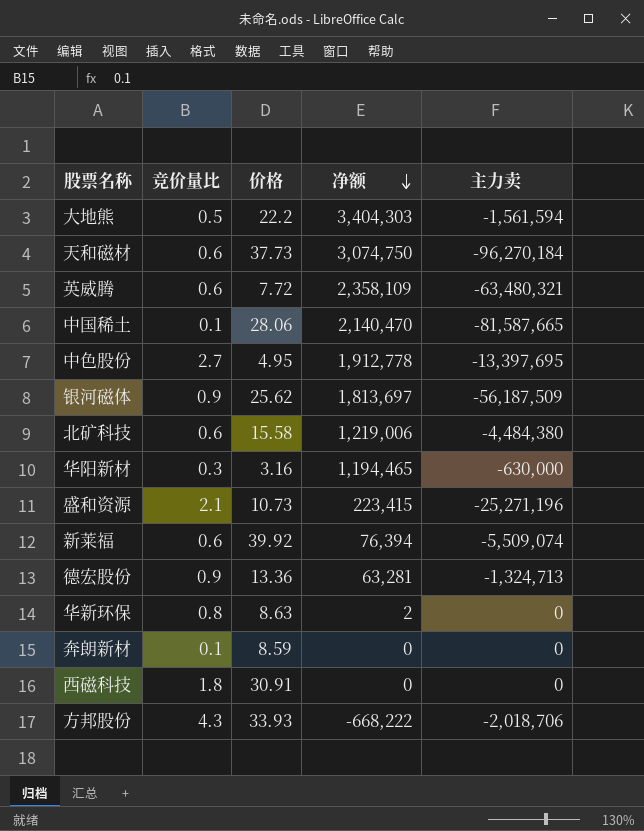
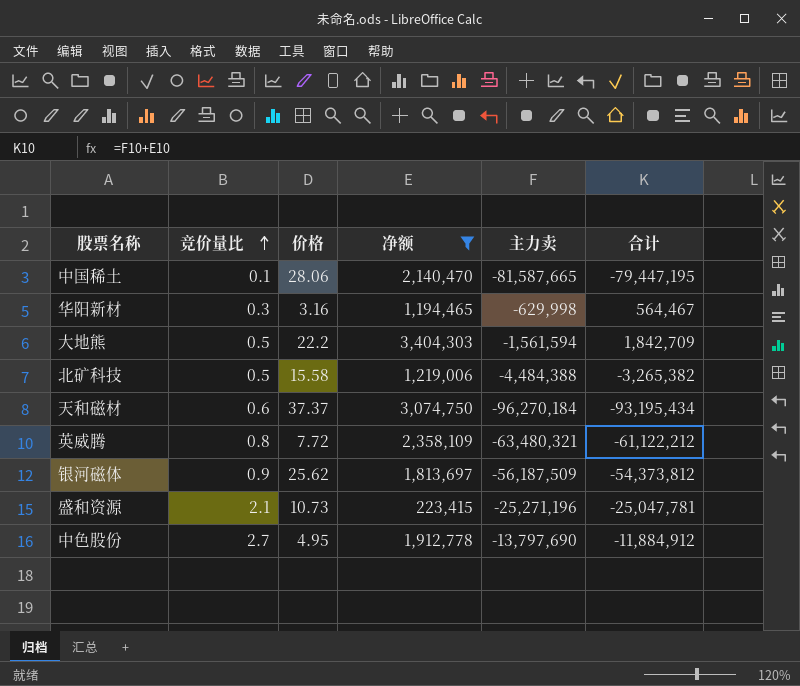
filter: none -> 净额 >= 223,415
row order: 净额 descending -> 竞价量比 ascending
column 合计 | formula: none -> [净额] + [主力卖]
华阳新材 | 主力卖: -630,000 -> -629,998
北矿科技 | 竞价量比: 0.6 -> 0.5
北矿科技 | 主力卖: -4,484,380 -> -4,484,388
天和磁材 | 价格: 37.73 -> 37.37
英威腾 | 竞价量比: 0.6 -> 0.8
中色股份 | 主力卖: -13,397,695 -> -13,797,690

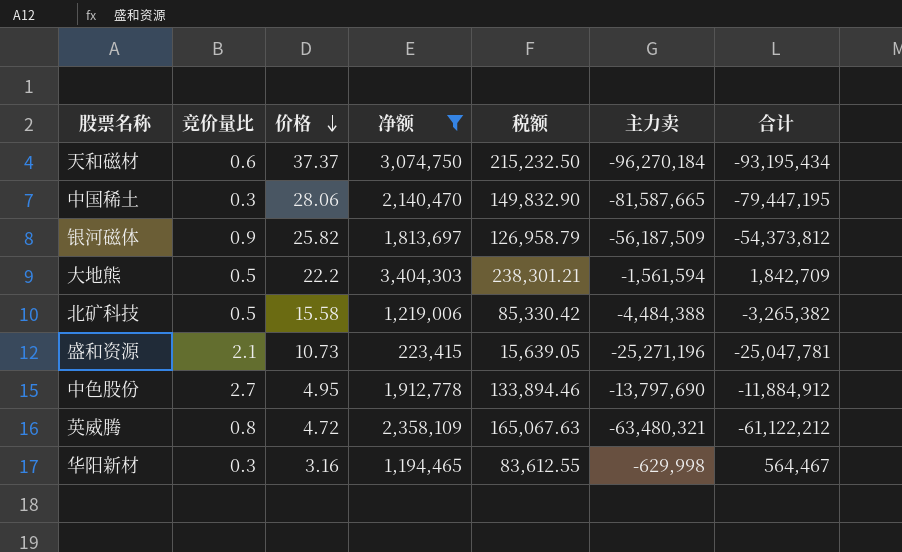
row order: 竞价量比 ascending -> 价格 descending
column 税额 | formula: none -> [净额] * 0.07
中国稀土 | 竞价量比: 0.1 -> 0.3
银河磁体 | 价格: 25.62 -> 25.82
英威腾 | 价格: 7.72 -> 4.72

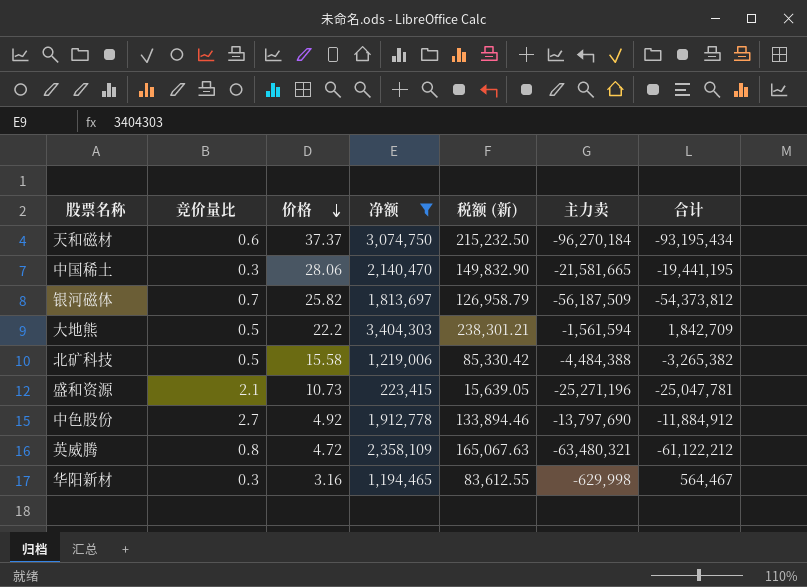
column name: 税额 -> 税额 (新)
中国稀土 | 主力卖: -81,587,665 -> -21,581,665
中国稀土 | 合计: -79,447,195 -> -19,441,195
银河磁体 | 竞价量比: 0.9 -> 0.7
中色股份 | 价格: 4.95 -> 4.92

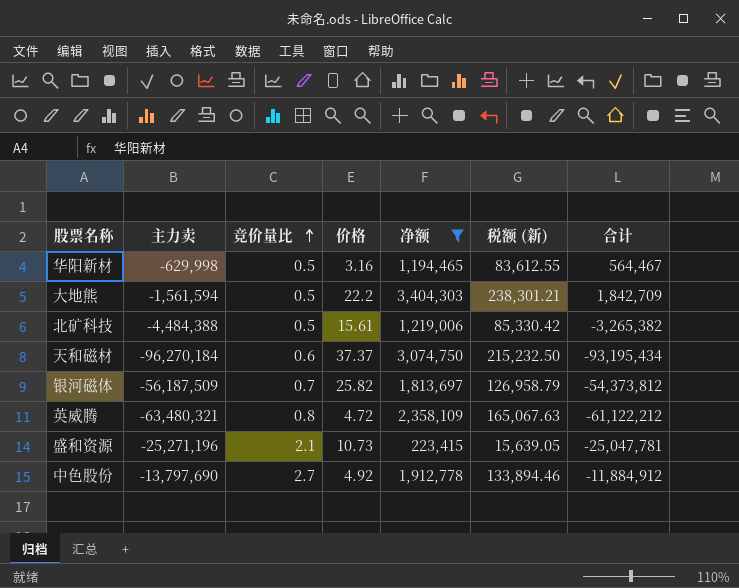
row order: 价格 descending -> 竞价量比 ascending
column 主力卖 | position: 6 -> 2
row 中国稀土: 0.3 | 28.06 | 2,140,470 | 149,832.90 | -21,581,665 | -19,441,195 -> none
华阳新材 | 竞价量比: 0.3 -> 0.5
北矿科技 | 价格: 15.58 -> 15.61

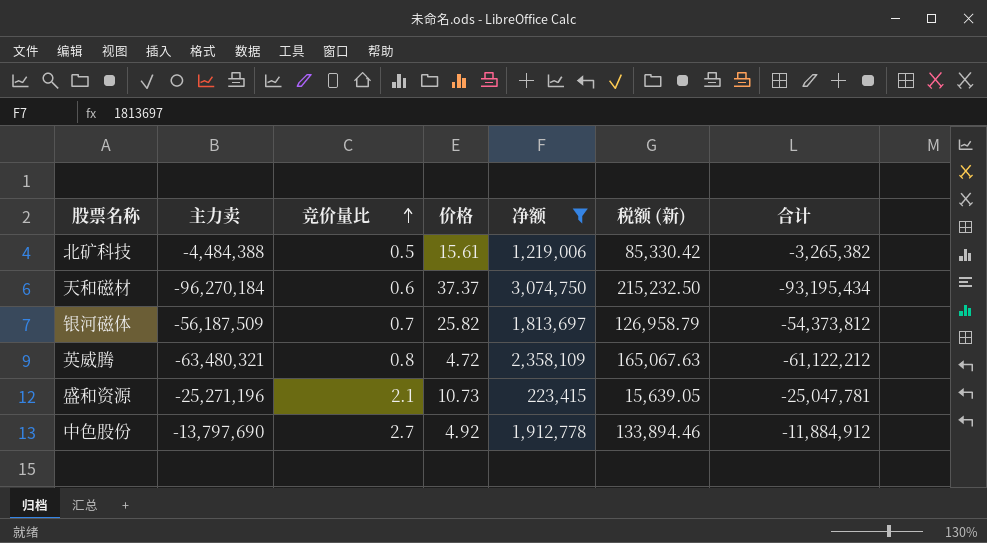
row 华阳新材: -629,998 | 0.5 | 3.16 | 1,194,465 | 83,612.55 | 564,467 -> none
row 大地熊: -1,561,594 | 0.5 | 22.2 | 3,404,303 | 238,301.21 | 1,842,709 -> none

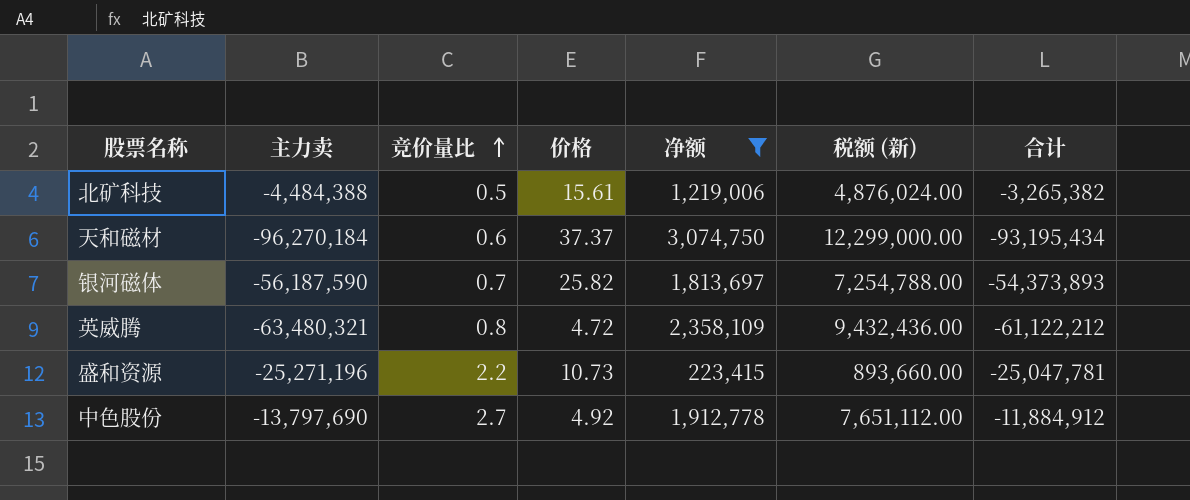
column 税额 (新) | formula: [净额] * 0.07 -> [净额] * 4
银河磁体 | 主力卖: -56,187,509 -> -56,187,590
银河磁体 | 合计: -54,373,812 -> -54,373,893
盛和资源 | 竞价量比: 2.1 -> 2.2

